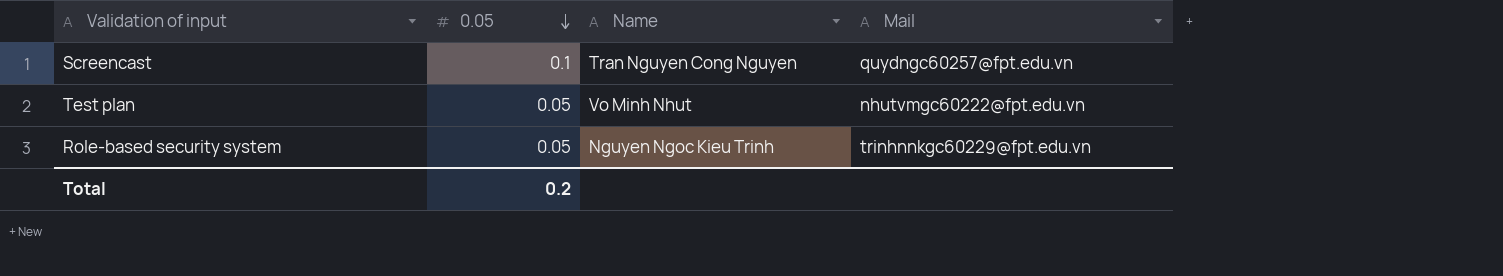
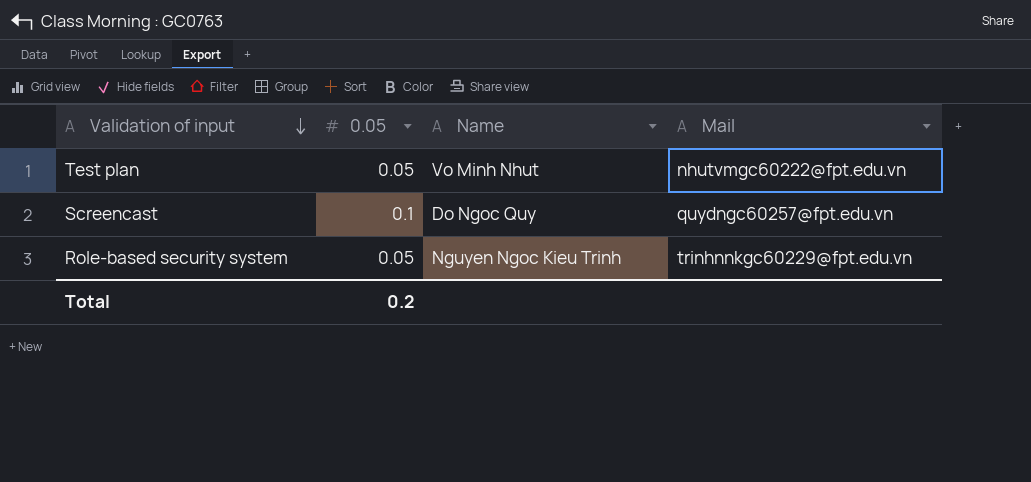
row order: 0.05 descending -> Validation of input descending
Screencast | Name: Tran Nguyen Cong Nguyen -> Do Ngoc Quy

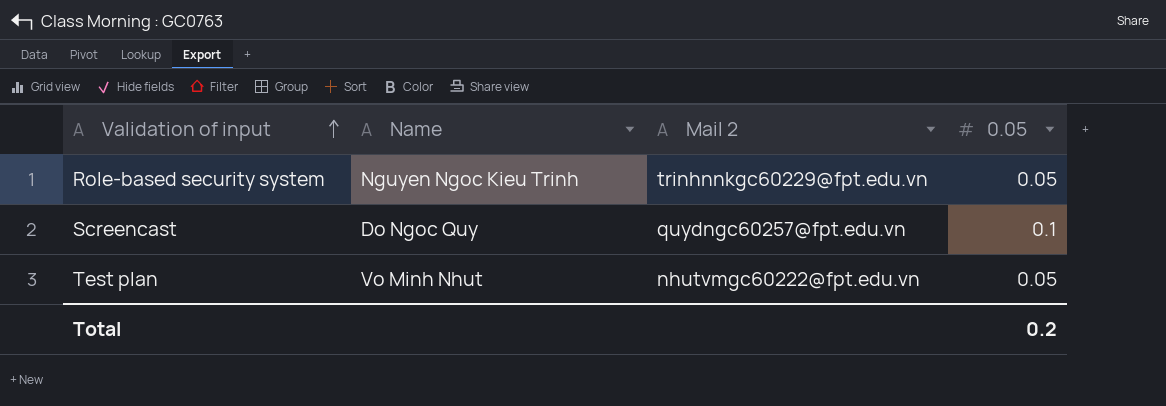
row order: Validation of input descending -> Validation of input ascending
column name: Mail -> Mail 2
column 0.05 | position: 2 -> 4

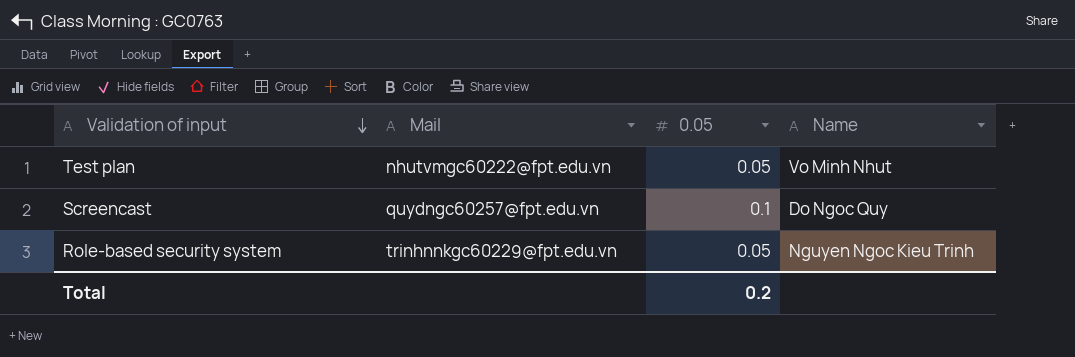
row order: Validation of input ascending -> Validation of input descending
column name: Mail 2 -> Mail
column Name | position: 2 -> 4

